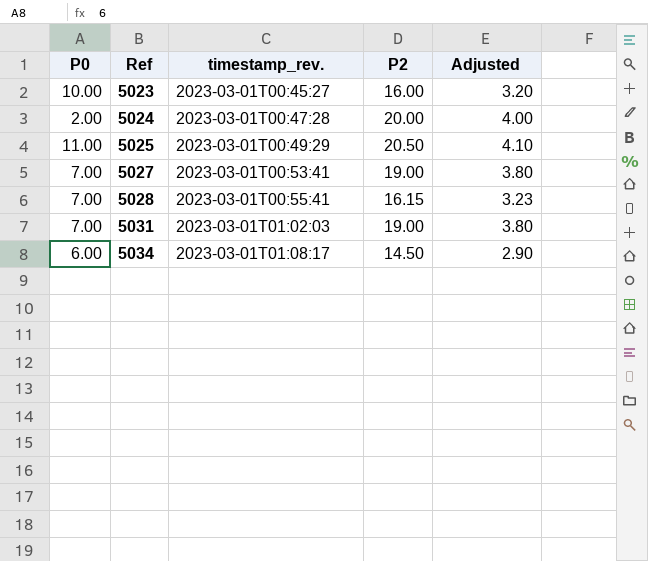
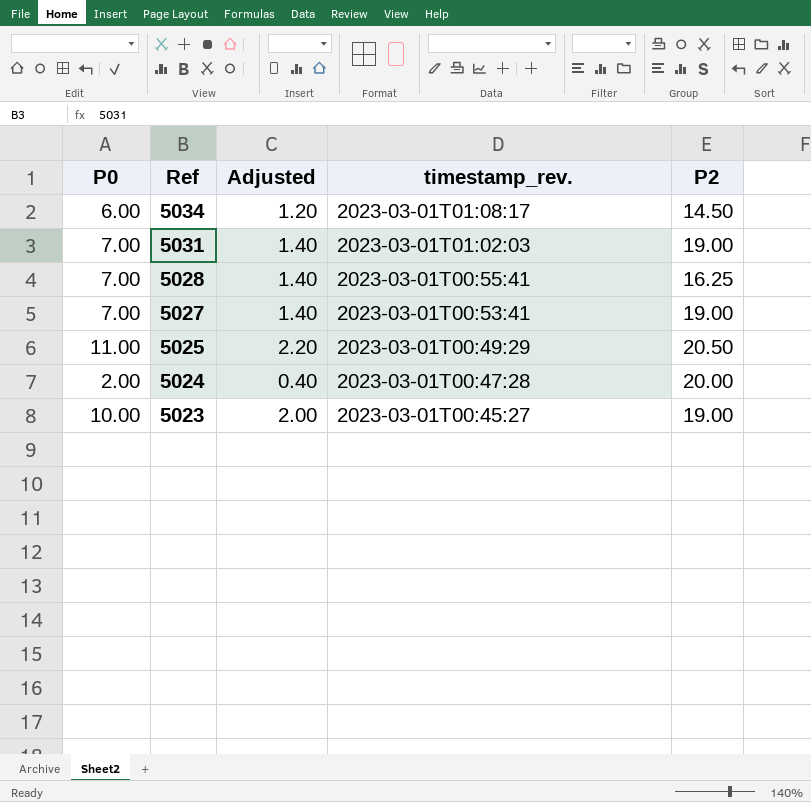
row order: Ref ascending -> Ref descending
column Adjusted | formula: [P2] * 0.2 -> [P0] * 0.2
column Adjusted | position: 5 -> 3
5028 | P2: 16.15 -> 16.25
5023 | P2: 16.00 -> 19.00

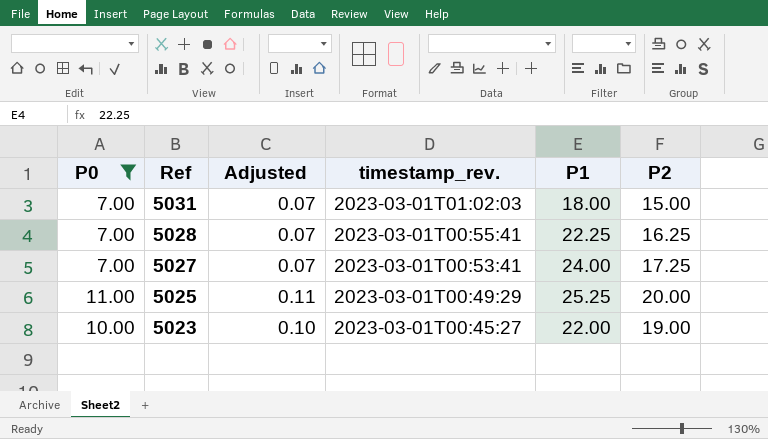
filter: none -> P0 >= 7.00
column Adjusted | formula: [P0] * 0.2 -> [P0] * 0.01
column P1 | position: none -> 5
5031 | P2: 19.00 -> 15.00
5027 | P2: 19.00 -> 17.25
5025 | P2: 20.50 -> 20.00

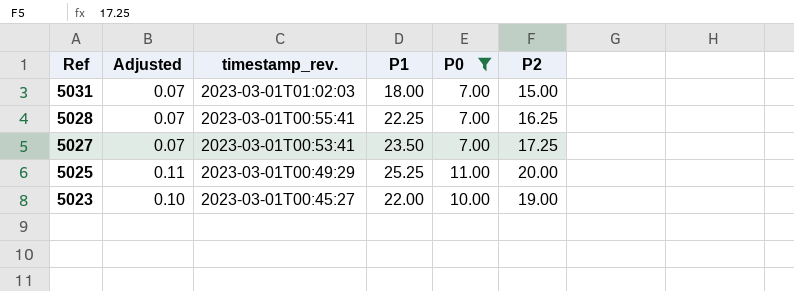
column P0 | position: 1 -> 5
5027 | P1: 24.00 -> 23.50

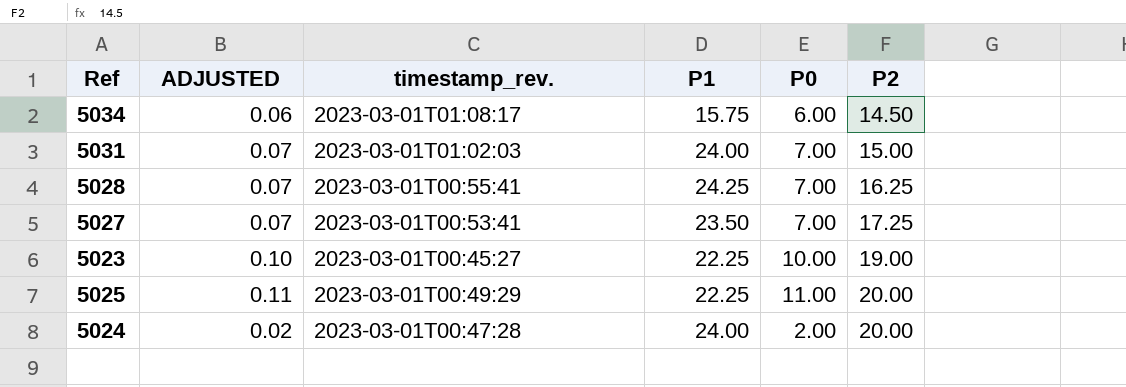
filter: P0 >= 7.00 -> none
row order: Ref descending -> P2 ascending
column name: Adjusted -> ADJUSTED
5031 | P1: 18.00 -> 24.00
5028 | P1: 22.25 -> 24.25
5023 | P1: 22.00 -> 22.25
5025 | P1: 25.25 -> 22.25

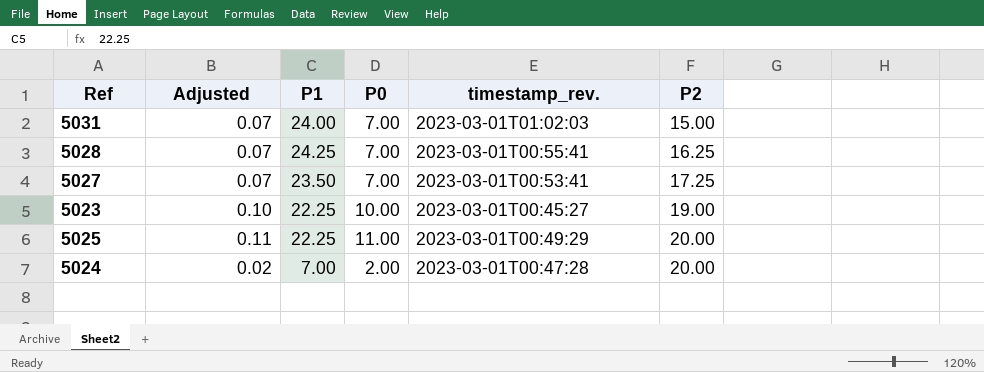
column name: ADJUSTED -> Adjusted
column timestamp_rev. | position: 3 -> 5
row 5034: 0.06 | 2023-03-01T01:08:17 | 15.75 | 6.00 | 14.50 -> none
5024 | P1: 24.00 -> 7.00

